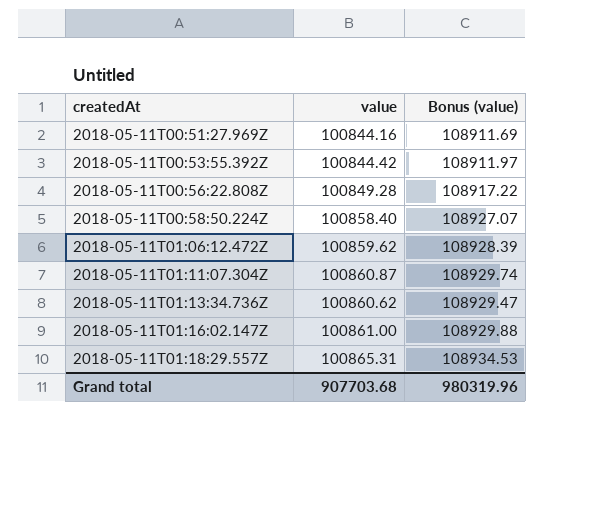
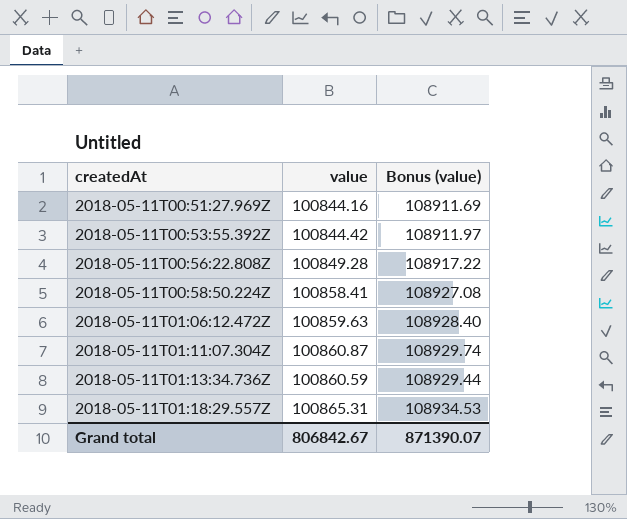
row 2018-05-11T01:16:02.147Z: 100861.00 | 108929.88 -> none
2018-05-11T00:58:50.224Z | value: 100858.40 -> 100858.41
2018-05-11T00:58:50.224Z | Bonus (value): 108927.07 -> 108927.08
2018-05-11T01:06:12.472Z | value: 100859.62 -> 100859.63
2018-05-11T01:06:12.472Z | Bonus (value): 108928.39 -> 108928.40
2018-05-11T01:13:34.736Z | value: 100860.62 -> 100860.59
2018-05-11T01:13:34.736Z | Bonus (value): 108929.47 -> 108929.44
Grand total | value: 907703.68 -> 806842.67
Grand total | Bonus (value): 980319.96 -> 871390.07

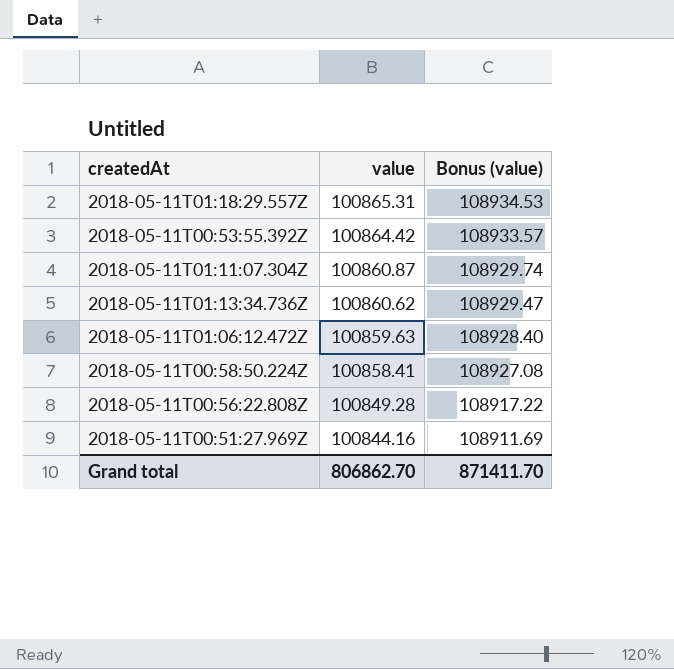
row order: createdAt ascending -> value descending
2018-05-11T00:53:55.392Z | value: 100844.42 -> 100864.42
2018-05-11T00:53:55.392Z | Bonus (value): 108911.97 -> 108933.57
2018-05-11T01:13:34.736Z | value: 100860.59 -> 100860.62
2018-05-11T01:13:34.736Z | Bonus (value): 108929.44 -> 108929.47
Grand total | value: 806842.67 -> 806862.70
Grand total | Bonus (value): 871390.07 -> 871411.70

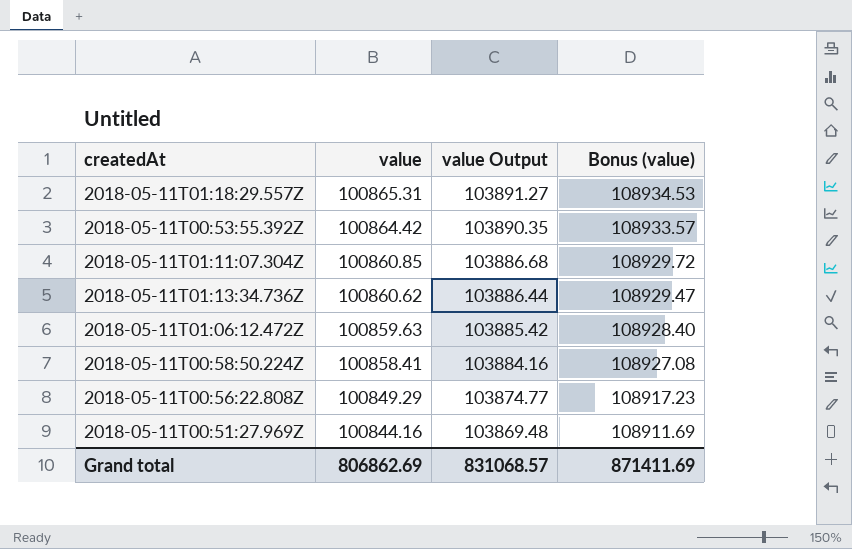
column value Output | formula: none -> [value] * 1.03
2018-05-11T01:11:07.304Z | value: 100860.87 -> 100860.85
2018-05-11T01:11:07.304Z | Bonus (value): 108929.74 -> 108929.72
2018-05-11T00:56:22.808Z | value: 100849.28 -> 100849.29
2018-05-11T00:56:22.808Z | Bonus (value): 108917.22 -> 108917.23
Grand total | value: 806862.70 -> 806862.69
Grand total | Bonus (value): 871411.70 -> 871411.69

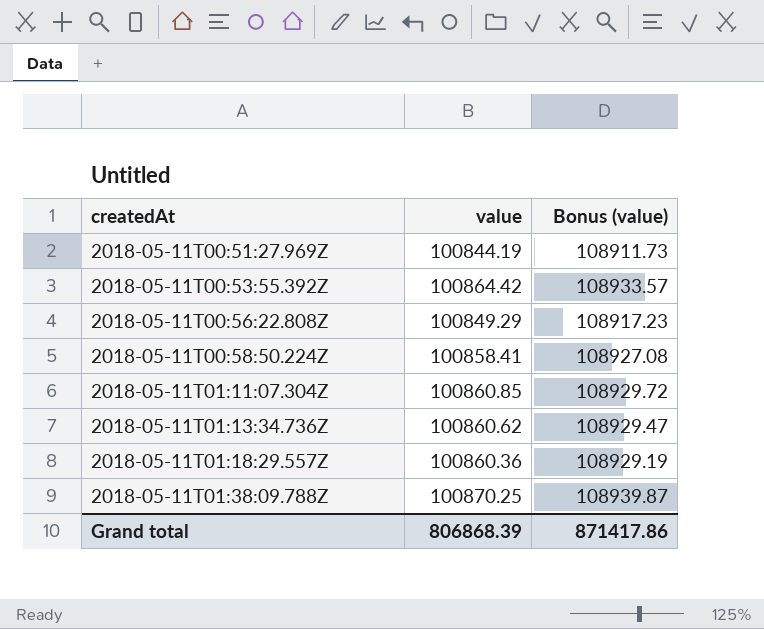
row order: value descending -> createdAt ascending
column value Output | formula: [value] * 1.03 -> none
row 2018-05-11T01:06:12.472Z: 100859.63 | 103885.42 | 108928.40 -> none
2018-05-11T00:51:27.969Z | value: 100844.16 -> 100844.19
2018-05-11T00:51:27.969Z | Bonus (value): 108911.69 -> 108911.73
2018-05-11T01:18:29.557Z | value: 100865.31 -> 100860.36
2018-05-11T01:18:29.557Z | Bonus (value): 108934.53 -> 108929.19
row 2018-05-11T01:38:09.788Z: none -> 100870.25 | 108939.87
Grand total | value: 806862.69 -> 806868.39
Grand total | Bonus (value): 871411.69 -> 871417.86

